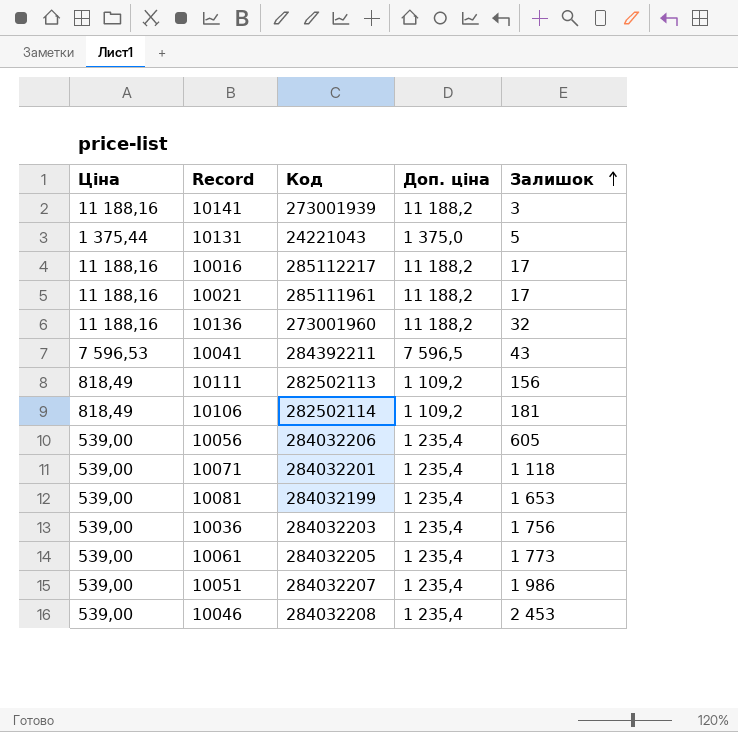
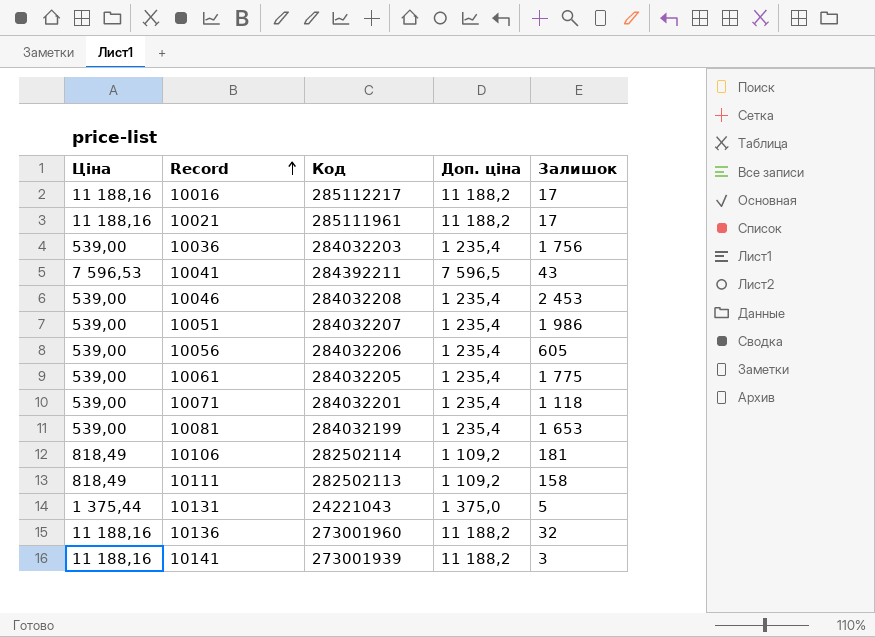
row order: Залишок ascending -> Record ascending
10061 | Залишок: 1 773 -> 1 775
10111 | Залишок: 156 -> 158

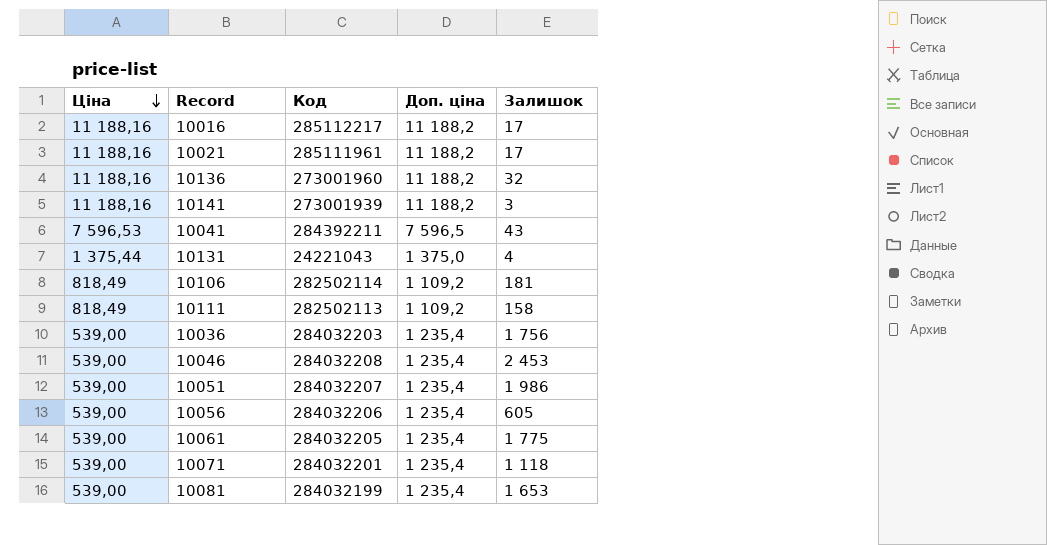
row order: Record ascending -> Ціна descending
10131 | Залишок: 5 -> 4

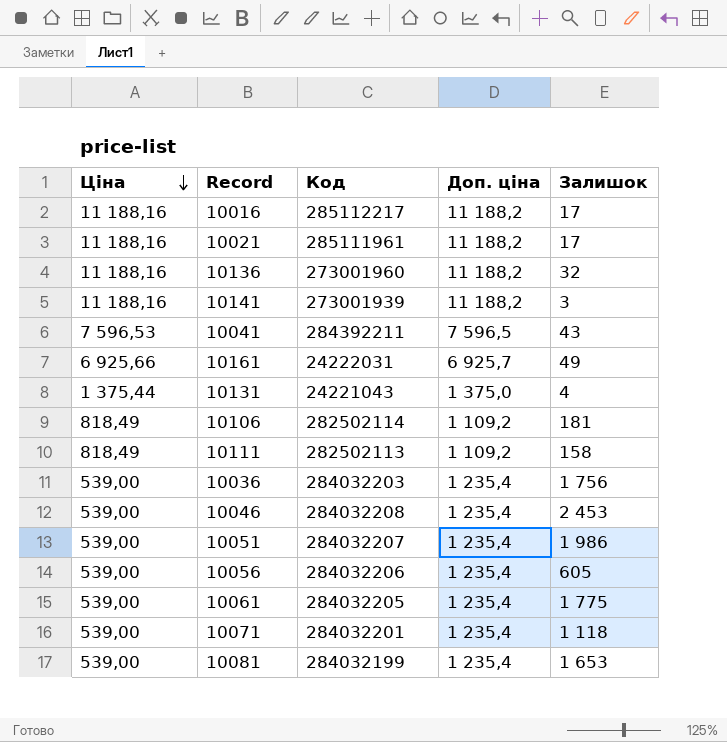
row 10161: none -> 6 925,66 | 24222031 | 6 925,7 | 49

